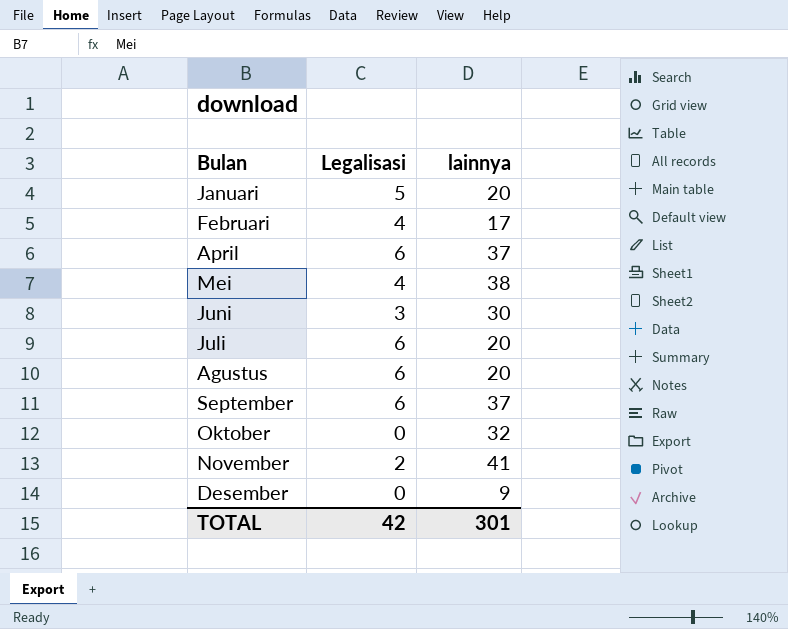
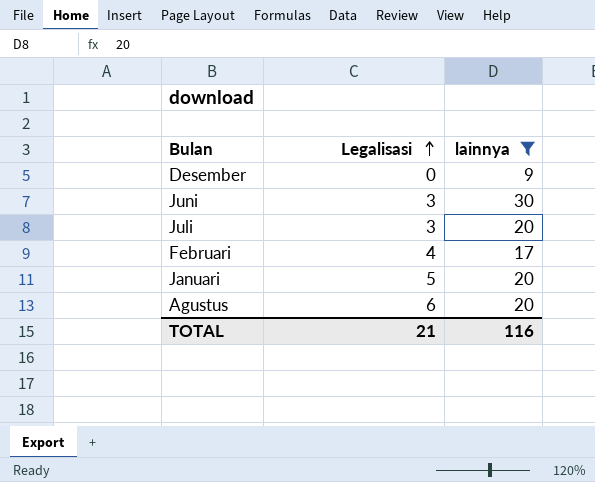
filter: none -> lainnya <= 30
row order: none -> Legalisasi ascending
Juli | Legalisasi: 6 -> 3
TOTAL | Legalisasi: 42 -> 21
TOTAL | lainnya: 301 -> 116

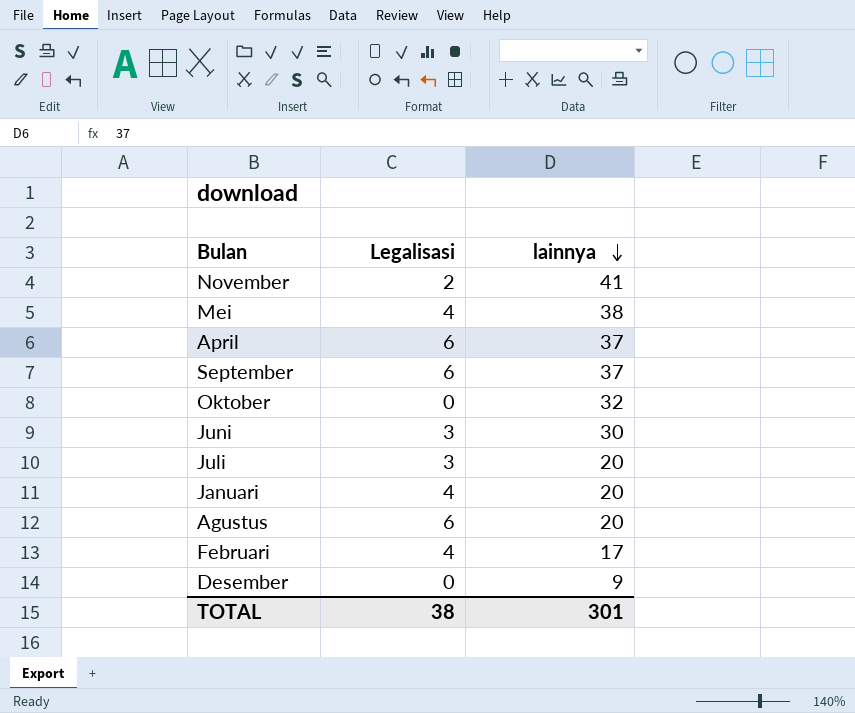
filter: lainnya <= 30 -> none
row order: Legalisasi ascending -> lainnya descending
Januari | Legalisasi: 5 -> 4
TOTAL | Legalisasi: 21 -> 38
TOTAL | lainnya: 116 -> 301

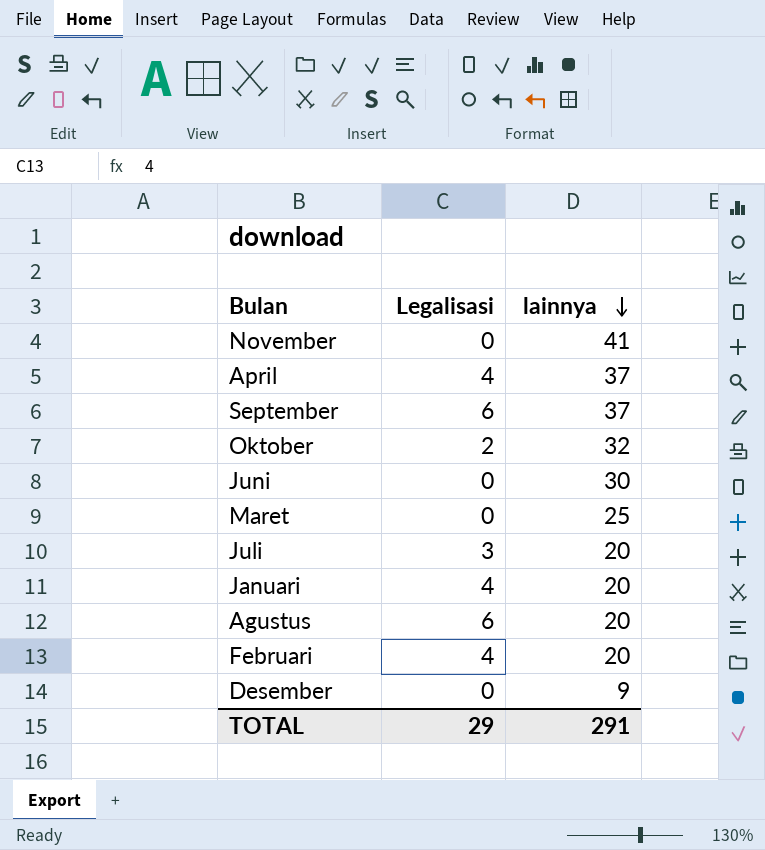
row Mei: 4 | 38 -> none
November | Legalisasi: 2 -> 0
April | Legalisasi: 6 -> 4
Oktober | Legalisasi: 0 -> 2
Juni | Legalisasi: 3 -> 0
row Maret: none -> 0 | 25
Februari | lainnya: 17 -> 20
TOTAL | Legalisasi: 38 -> 29
TOTAL | lainnya: 301 -> 291

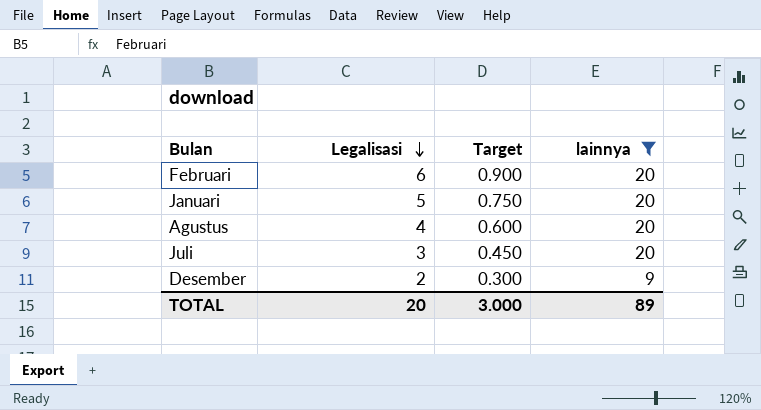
filter: none -> lainnya <= 20
row order: lainnya descending -> Legalisasi descending
column Target | formula: none -> [Legalisasi] * 0.15
Februari | Legalisasi: 4 -> 6
Januari | Legalisasi: 4 -> 5
Agustus | Legalisasi: 6 -> 4
Desember | Legalisasi: 0 -> 2
TOTAL | Legalisasi: 29 -> 20
TOTAL | lainnya: 291 -> 89

